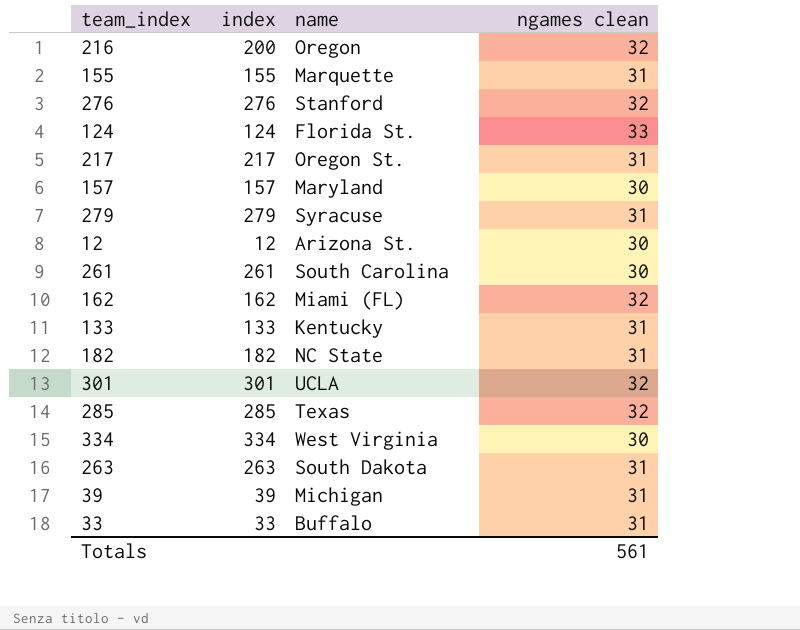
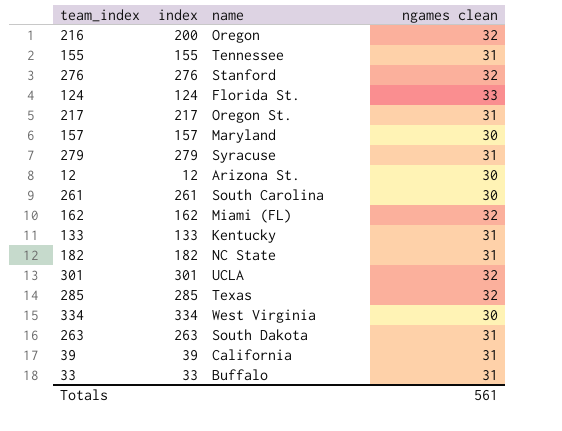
155 | name: Marquette -> Tennessee
39 | name: Michigan -> California

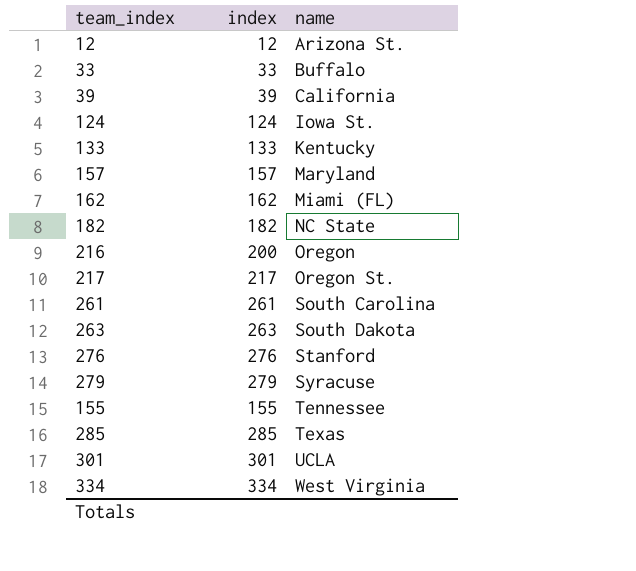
row order: none -> name ascending
column ngames clean | position: 4 -> none
124 | name: Florida St. -> Iowa St.

